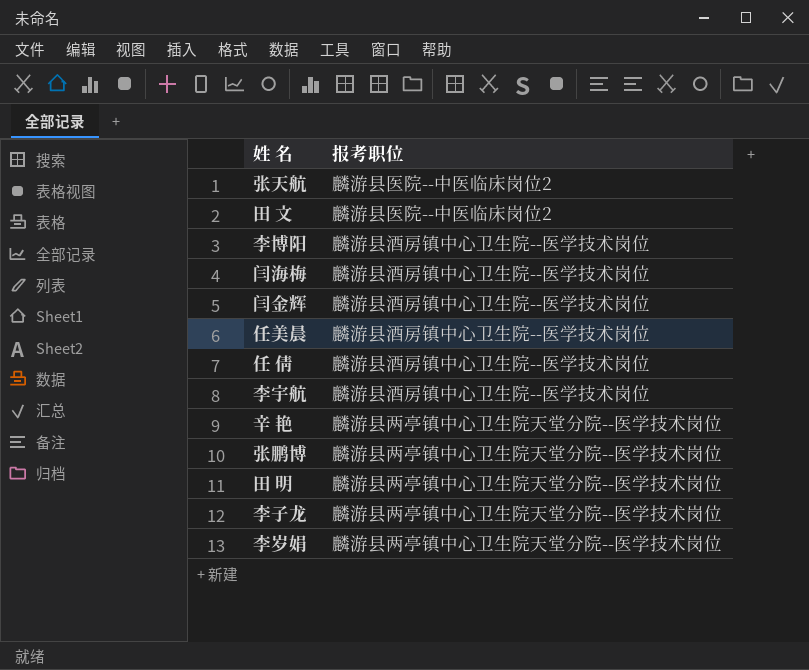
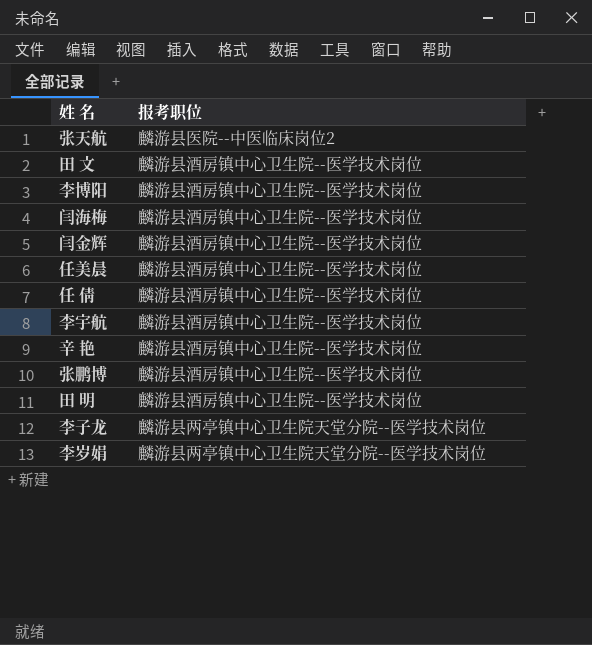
田 文 | 报考职位: 麟游县医院--中医临床岗位2 -> 麟游县酒房镇中心卫生院--医学技术岗位
辛 艳 | 报考职位: 麟游县两亭镇中心卫生院天堂分院--医学技术岗位 -> 麟游县酒房镇中心卫生院--医学技术岗位
张鹏博 | 报考职位: 麟游县两亭镇中心卫生院天堂分院--医学技术岗位 -> 麟游县酒房镇中心卫生院--医学技术岗位
田 明 | 报考职位: 麟游县两亭镇中心卫生院天堂分院--医学技术岗位 -> 麟游县酒房镇中心卫生院--医学技术岗位

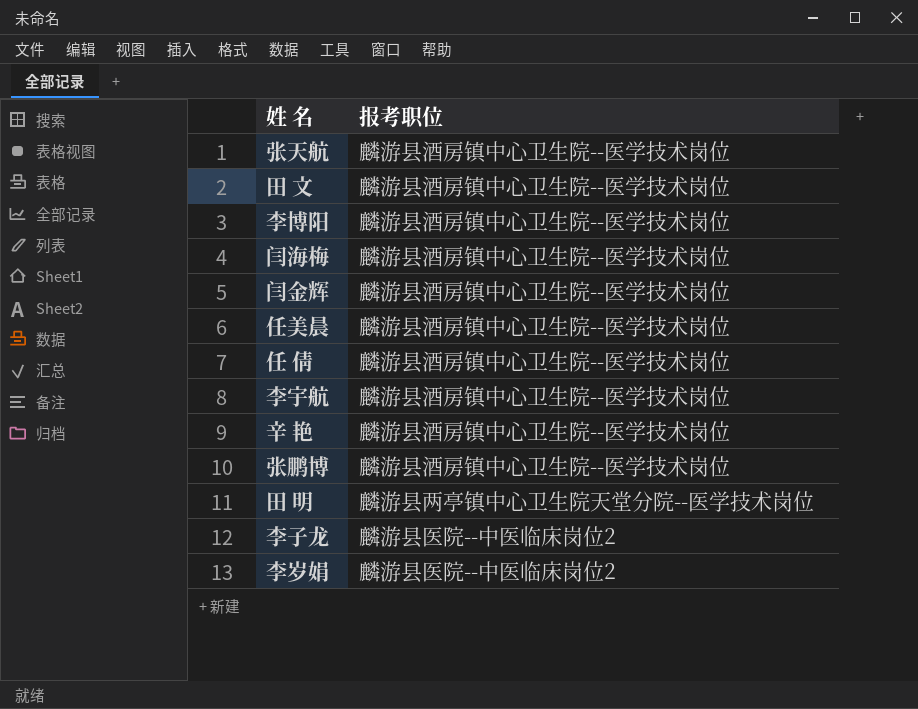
张天航 | 报考职位: 麟游县医院--中医临床岗位2 -> 麟游县酒房镇中心卫生院--医学技术岗位
田 明 | 报考职位: 麟游县酒房镇中心卫生院--医学技术岗位 -> 麟游县两亭镇中心卫生院天堂分院--医学技术岗位
李子龙 | 报考职位: 麟游县两亭镇中心卫生院天堂分院--医学技术岗位 -> 麟游县医院--中医临床岗位2
李岁娟 | 报考职位: 麟游县两亭镇中心卫生院天堂分院--医学技术岗位 -> 麟游县医院--中医临床岗位2

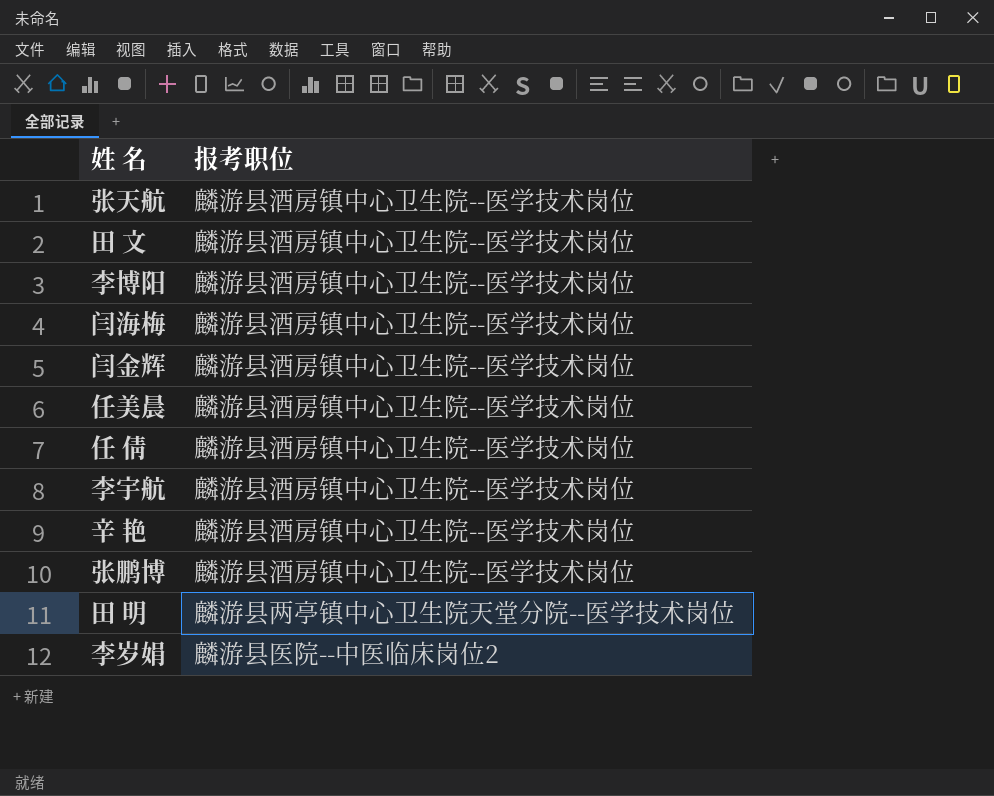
row 李子龙: 麟游县医院--中医临床岗位2 -> none

